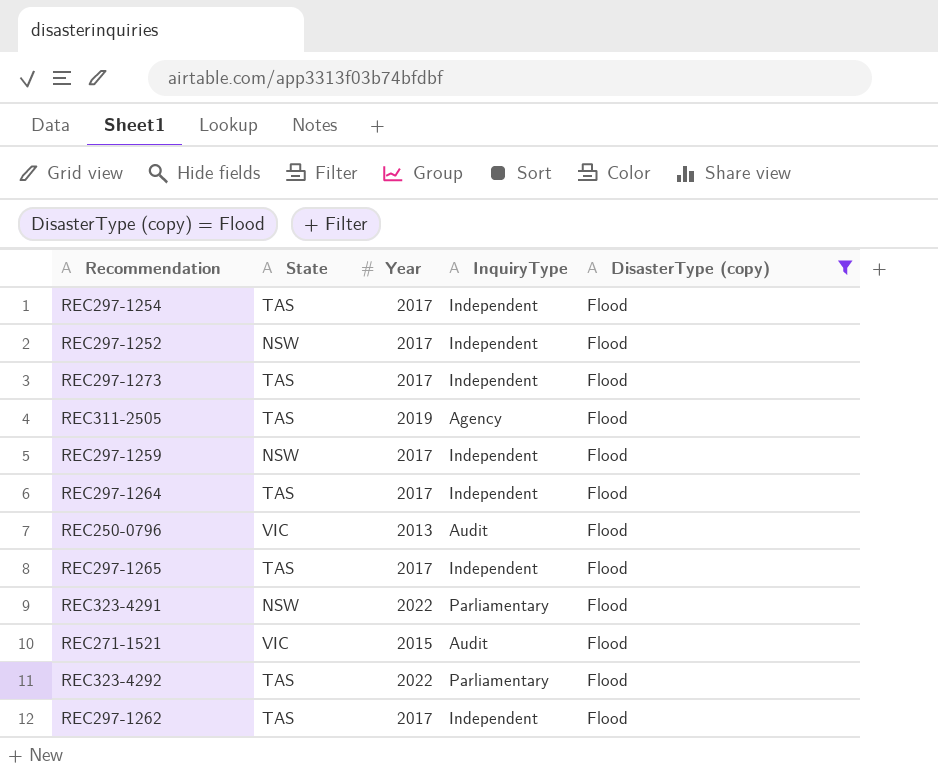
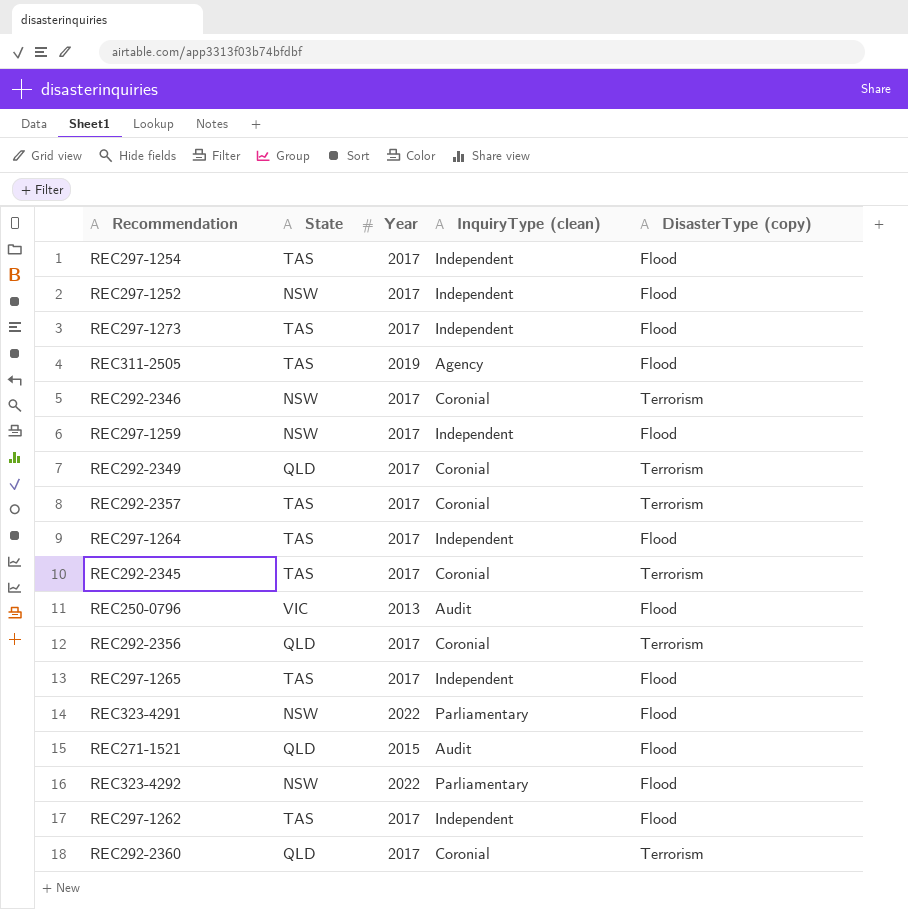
filter: DisasterType (copy) = Flood -> none
column name: InquiryType -> InquiryType (clean)
REC271-1521 | State: VIC -> QLD
REC323-4292 | State: TAS -> NSW

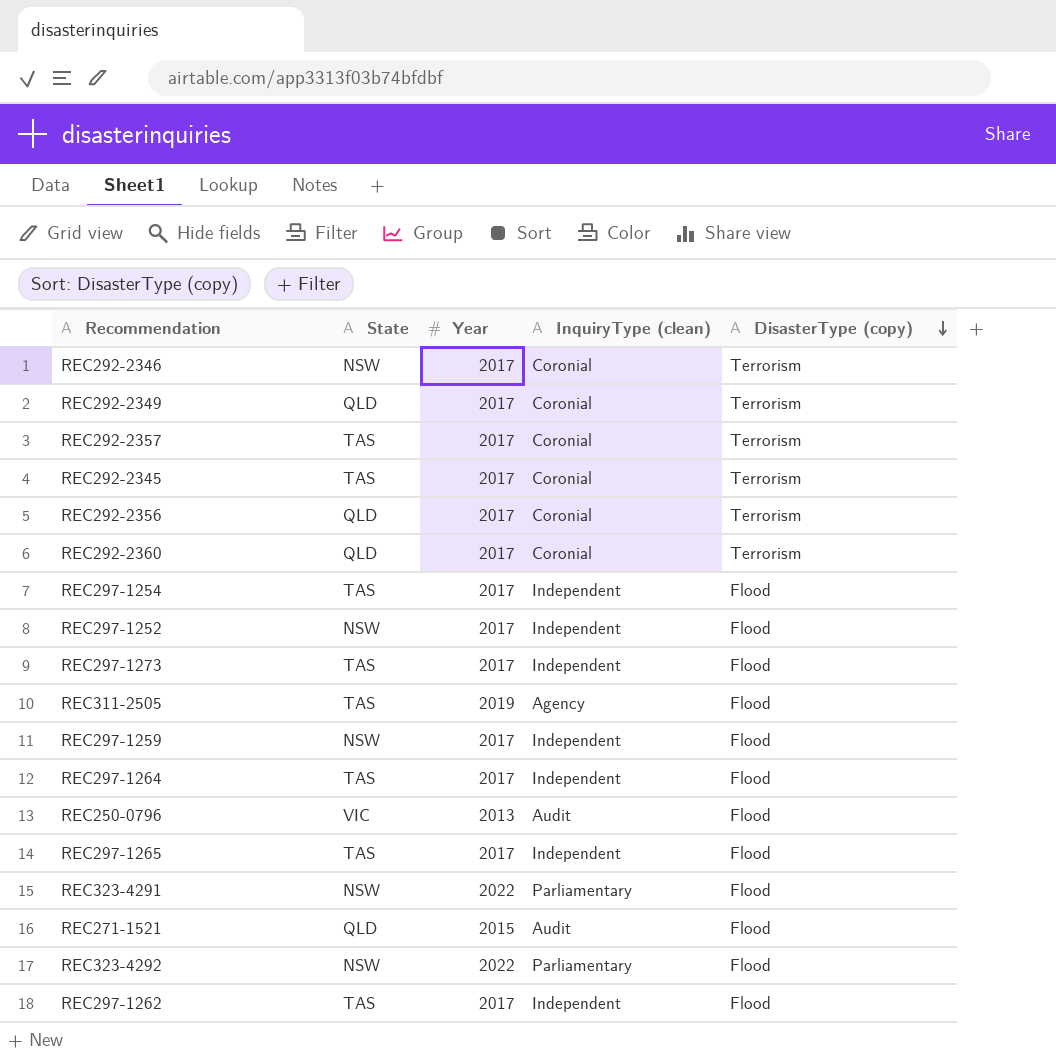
row order: none -> DisasterType (copy) descending

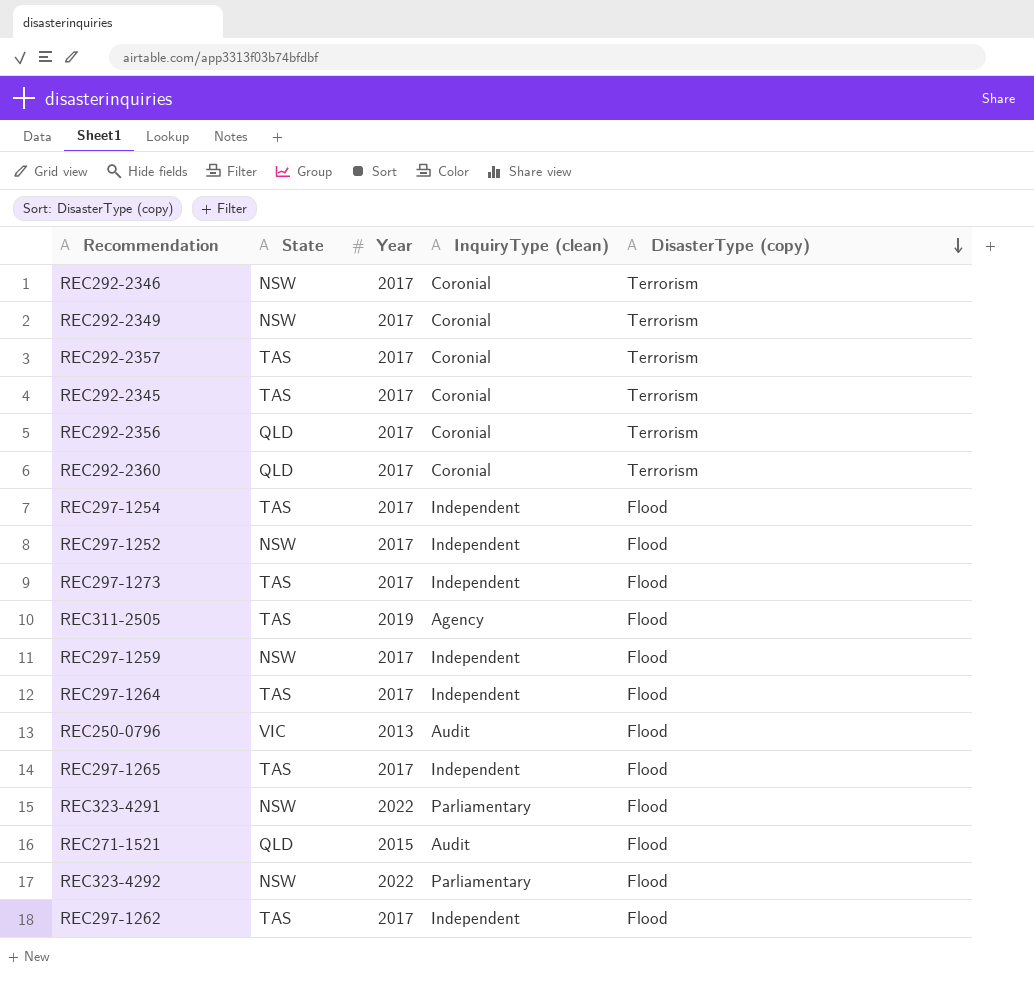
REC292-2349 | State: QLD -> NSW

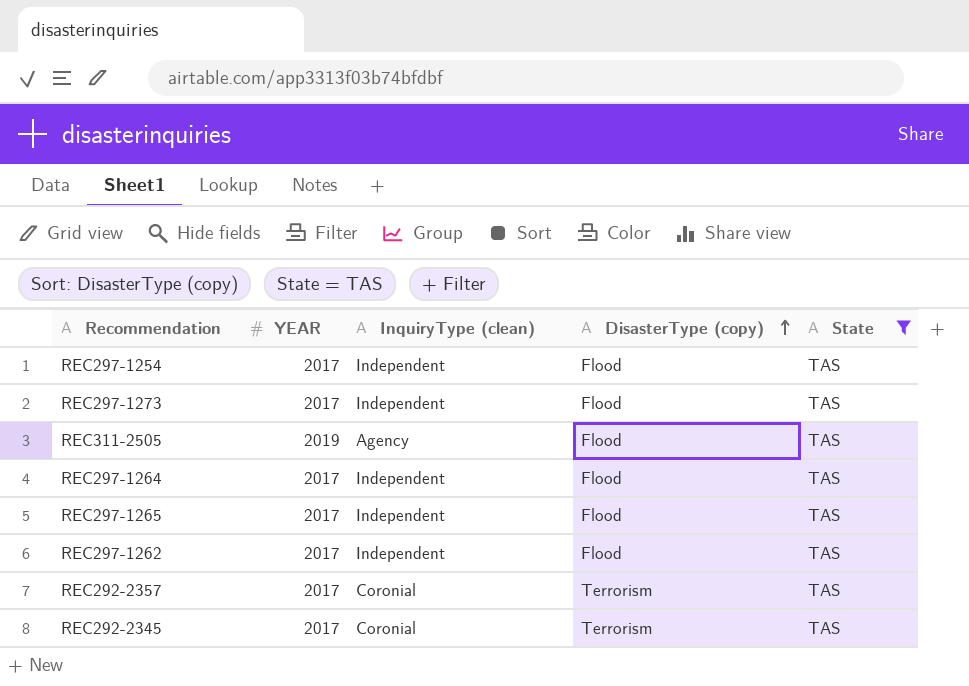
filter: none -> State = TAS
row order: DisasterType (copy) descending -> DisasterType (copy) ascending
column name: Year -> YEAR
column State | position: 2 -> 5

